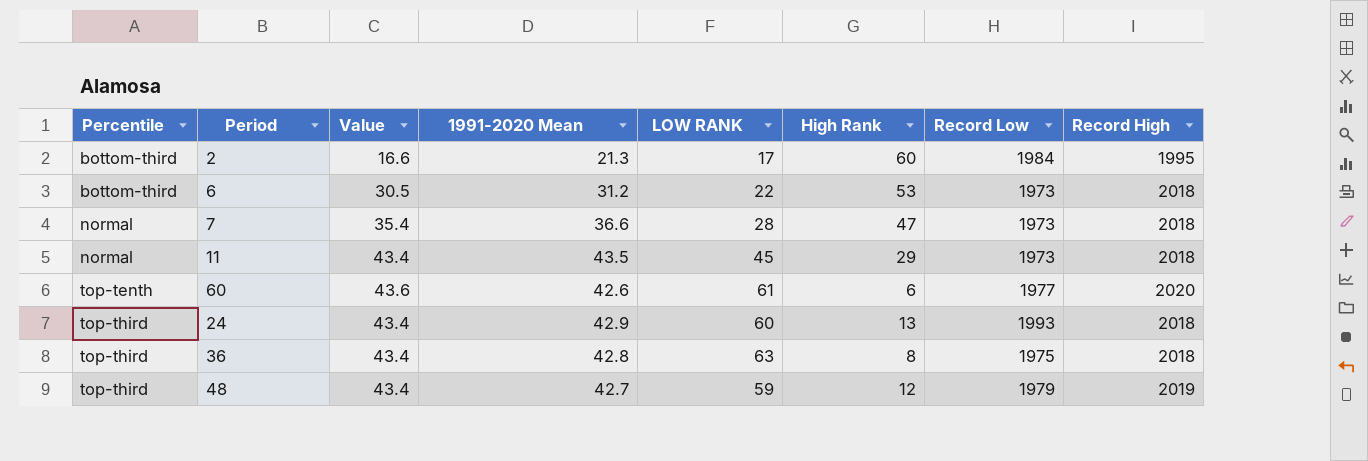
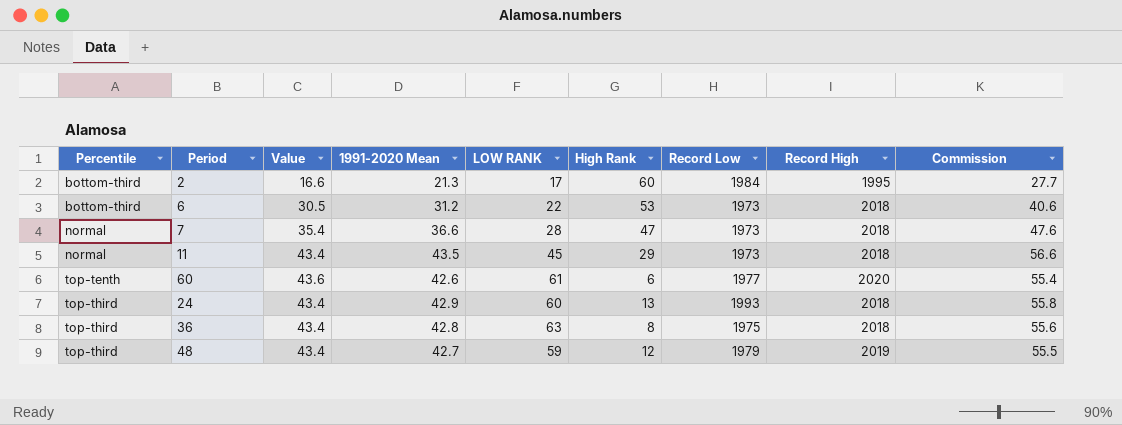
column Commission | formula: none -> [1991-2020 Mean] * 1.3

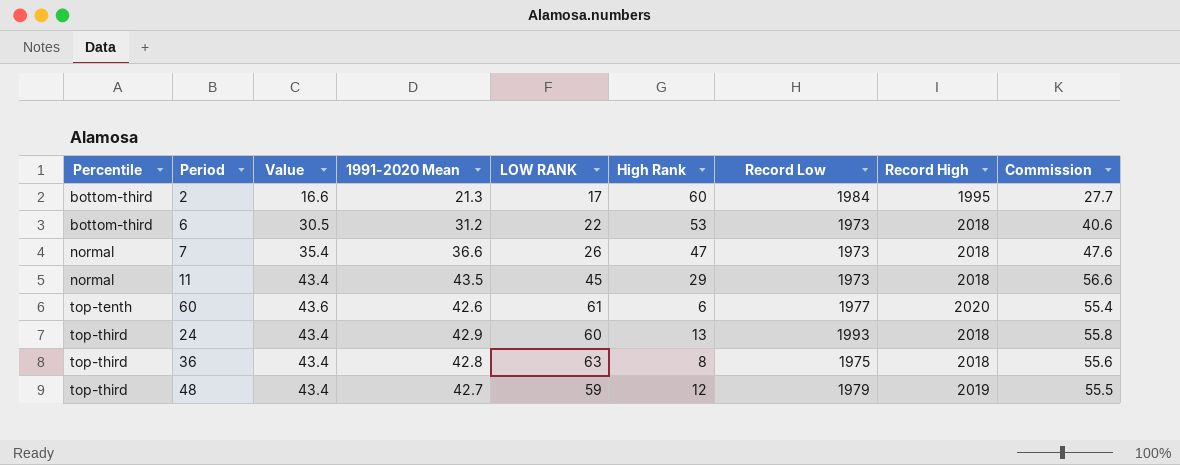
7 | LOW RANK: 28 -> 26

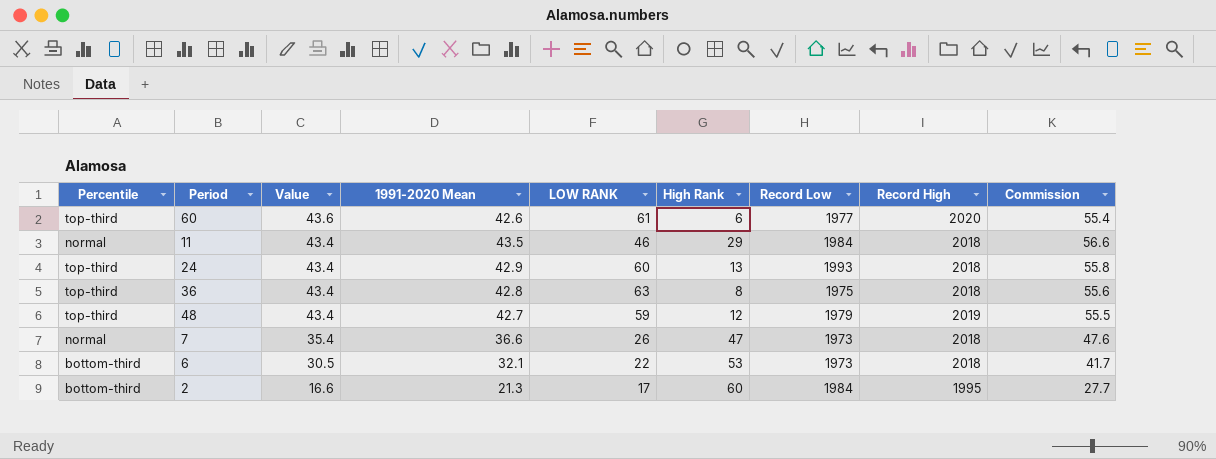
row order: Percentile ascending -> Value descending
60 | Percentile: top-tenth -> top-third
11 | LOW RANK: 45 -> 46
11 | Record Low: 1973 -> 1984
6 | 1991-2020 Mean: 31.2 -> 32.1
6 | Commission: 40.6 -> 41.7

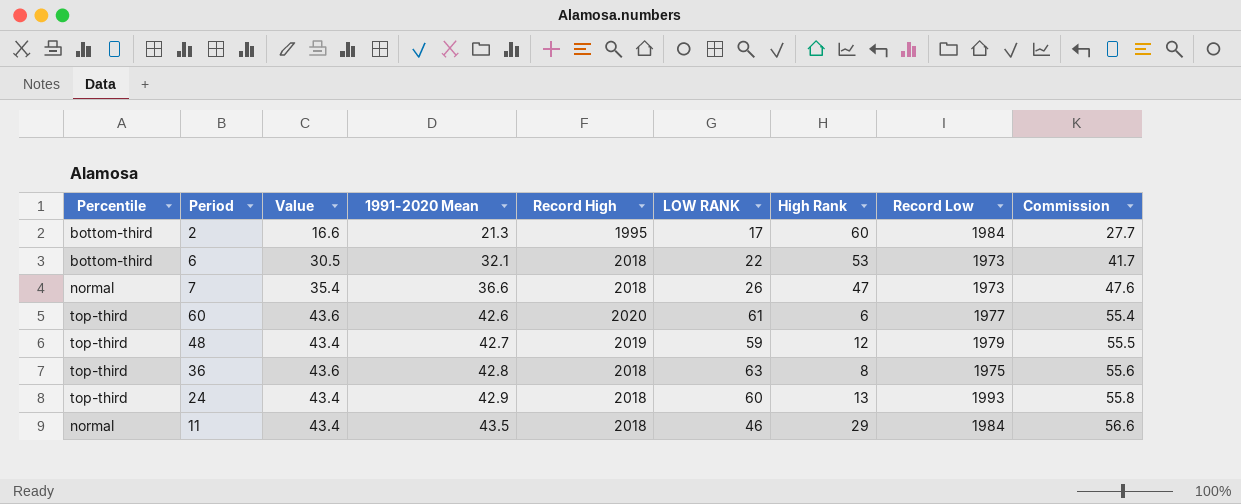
row order: Value descending -> 1991-2020 Mean ascending
column Record High | position: 8 -> 5
36 | Value: 43.4 -> 43.6

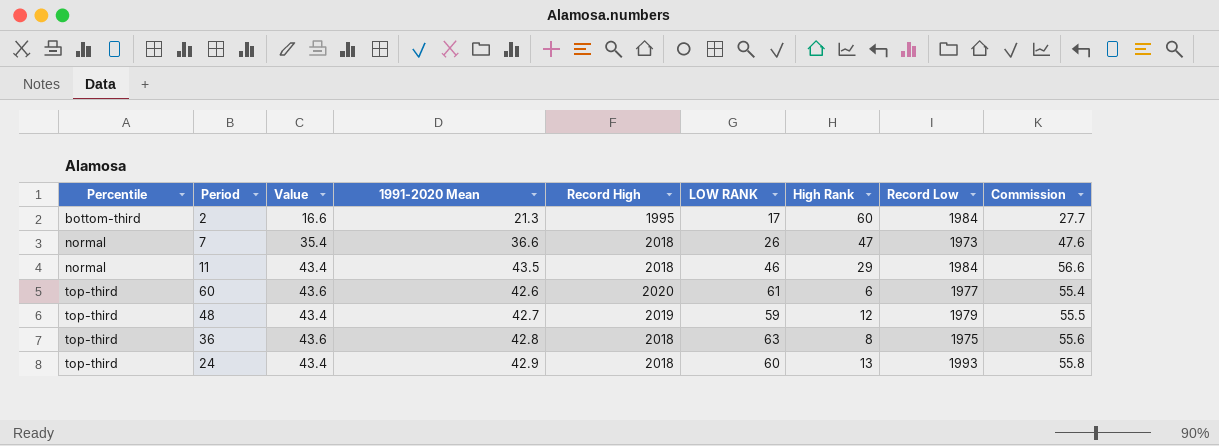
row order: 1991-2020 Mean ascending -> Percentile ascending
row 6: bottom-third | 30.5 | 32.1 | 2018 | 22 | 53 | 1973 | 41.7 -> none

